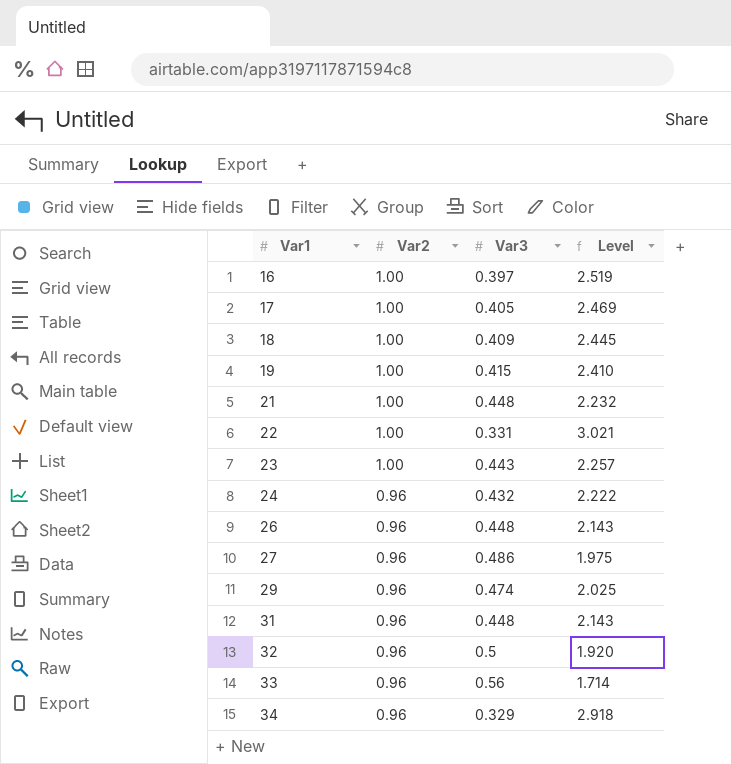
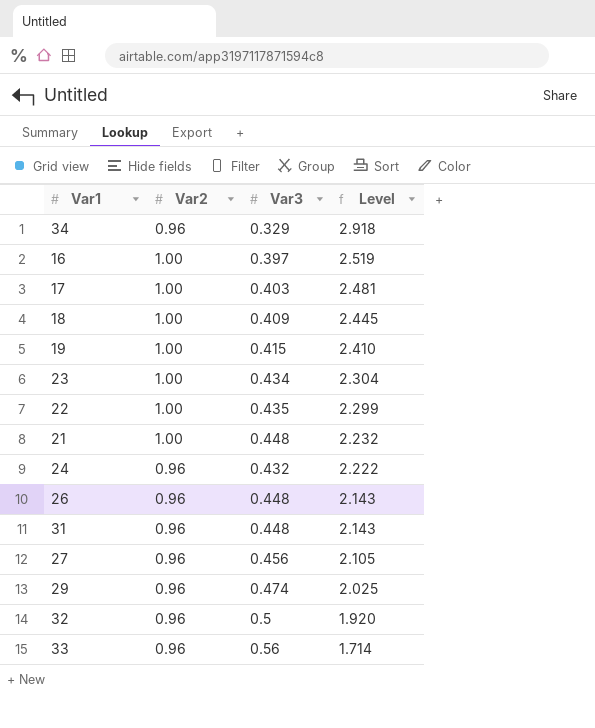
row order: Var1 ascending -> Level descending
17 | Var3: 0.405 -> 0.403
17 | Level: 2.469 -> 2.481
23 | Var3: 0.443 -> 0.434
23 | Level: 2.257 -> 2.304
22 | Var3: 0.331 -> 0.435
22 | Level: 3.021 -> 2.299
27 | Var3: 0.486 -> 0.456
27 | Level: 1.975 -> 2.105

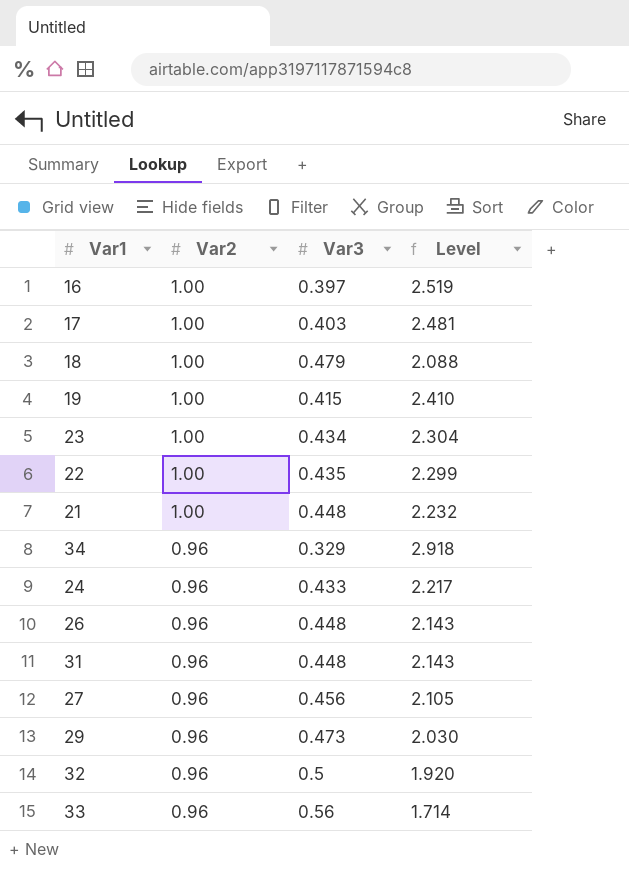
row order: Level descending -> Var2 descending
18 | Var3: 0.409 -> 0.479
18 | Level: 2.445 -> 2.088
24 | Var3: 0.432 -> 0.433
24 | Level: 2.222 -> 2.217
29 | Var3: 0.474 -> 0.473
29 | Level: 2.025 -> 2.030

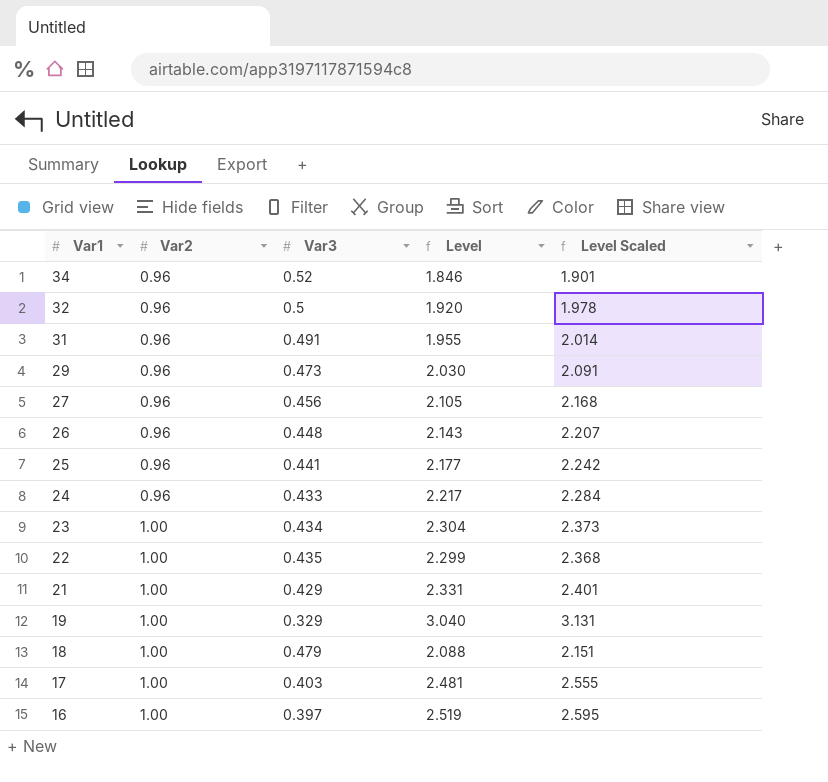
row order: Var2 descending -> Var1 descending
column Level Scaled | formula: none -> [Level] * 1.03
row 33: 0.96 | 0.56 | 1.714 -> none
34 | Var3: 0.329 -> 0.52
34 | Level: 2.918 -> 1.846
31 | Var3: 0.448 -> 0.491
31 | Level: 2.143 -> 1.955
row 25: none -> 0.96 | 0.441 | 2.177 | 2.242
21 | Var3: 0.448 -> 0.429
21 | Level: 2.232 -> 2.331
19 | Var3: 0.415 -> 0.329
19 | Level: 2.410 -> 3.040

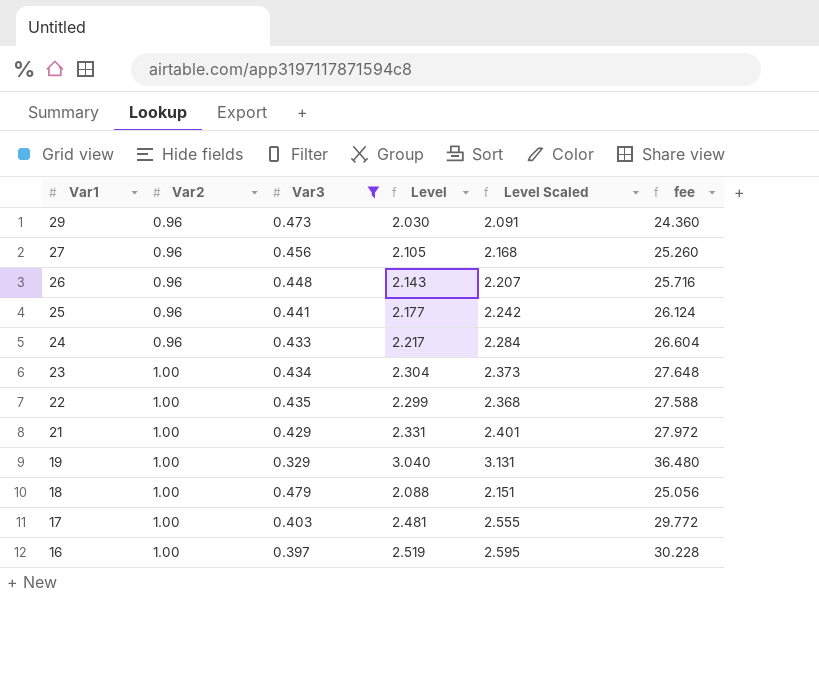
filter: none -> Var3 <= 0.479
column fee | formula: none -> [Level] * 12

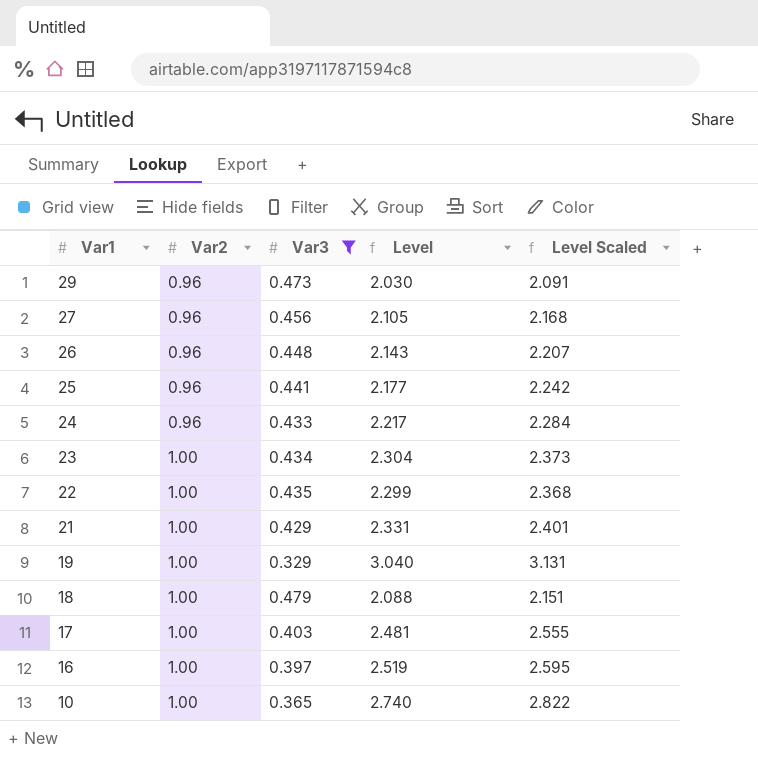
column fee | formula: [Level] * 12 -> none
row 10: none -> 1.00 | 0.365 | 2.740 | 2.822

